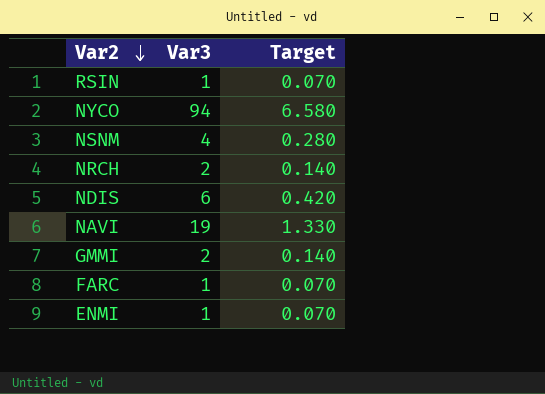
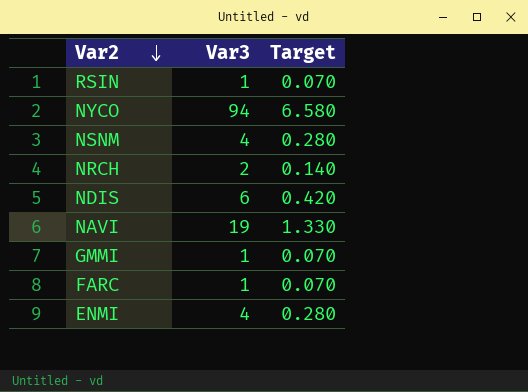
GMMI | Var3: 2 -> 1
GMMI | Target: 0.140 -> 0.070
ENMI | Var3: 1 -> 4
ENMI | Target: 0.070 -> 0.280

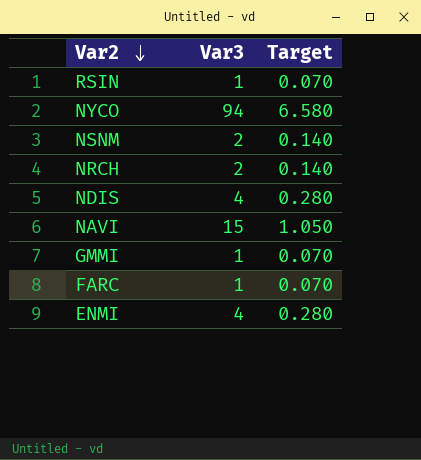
NSNM | Var3: 4 -> 2
NSNM | Target: 0.280 -> 0.140
NDIS | Var3: 6 -> 4
NDIS | Target: 0.420 -> 0.280
NAVI | Var3: 19 -> 15
NAVI | Target: 1.330 -> 1.050

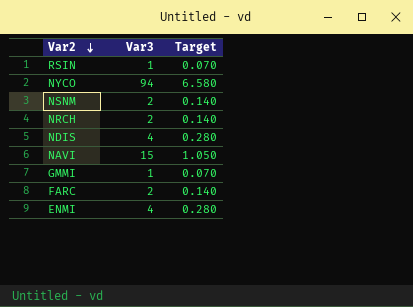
FARC | Var3: 1 -> 2
FARC | Target: 0.070 -> 0.140

